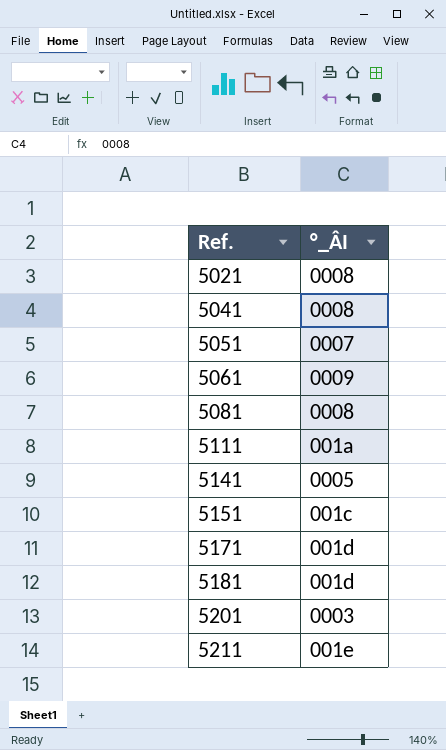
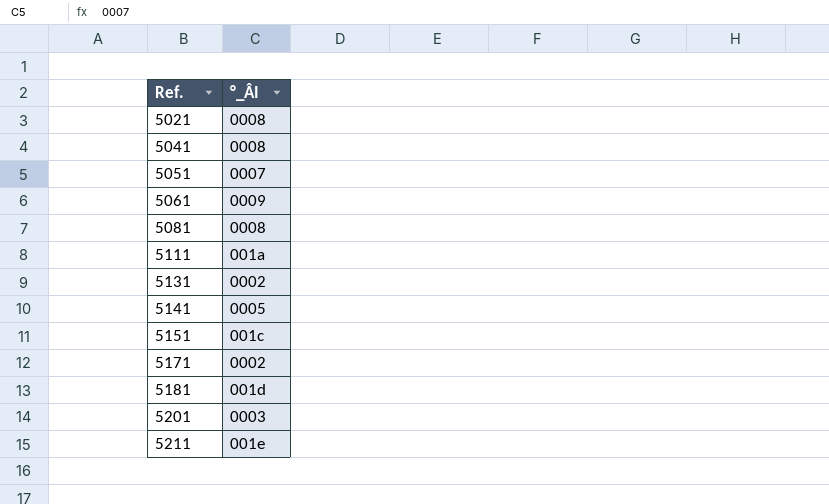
row 5131: none -> 0002
5171 | °_ÂI: 001d -> 0002

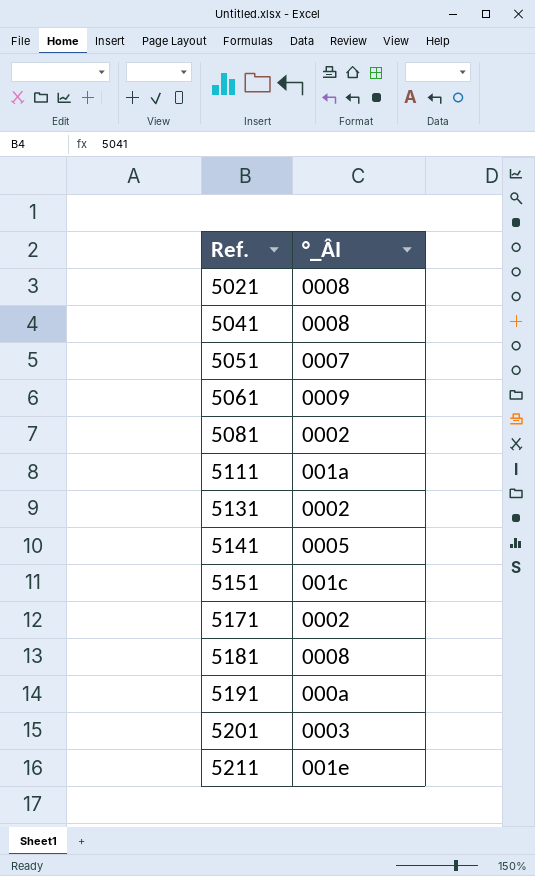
5081 | °_ÂI: 0008 -> 0002
5181 | °_ÂI: 001d -> 0008
row 5191: none -> 000a

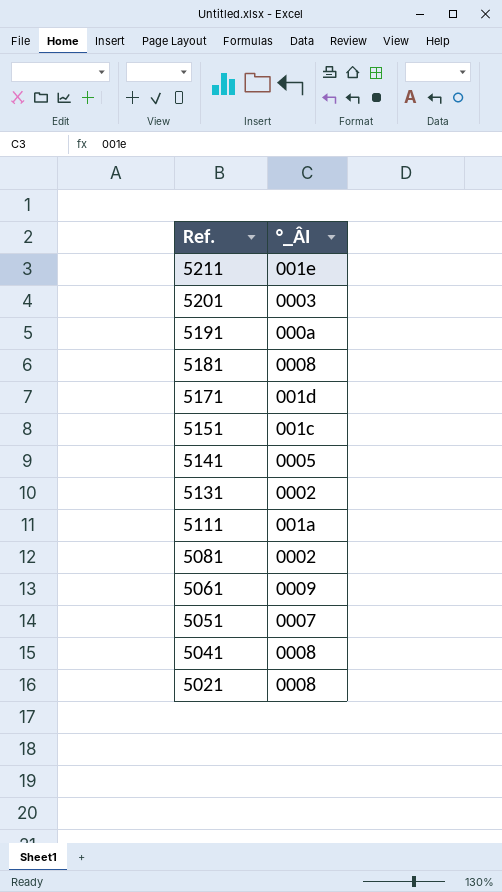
row order: Ref. ascending -> Ref. descending
5171 | °_ÂI: 0002 -> 001d

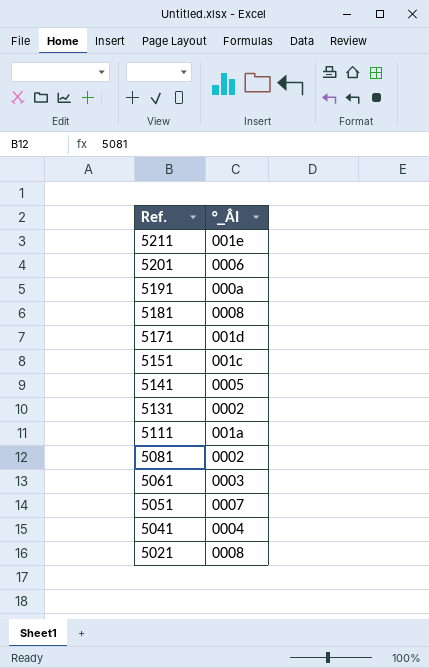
5201 | °_ÂI: 0003 -> 0006
5061 | °_ÂI: 0009 -> 0003
5041 | °_ÂI: 0008 -> 0004

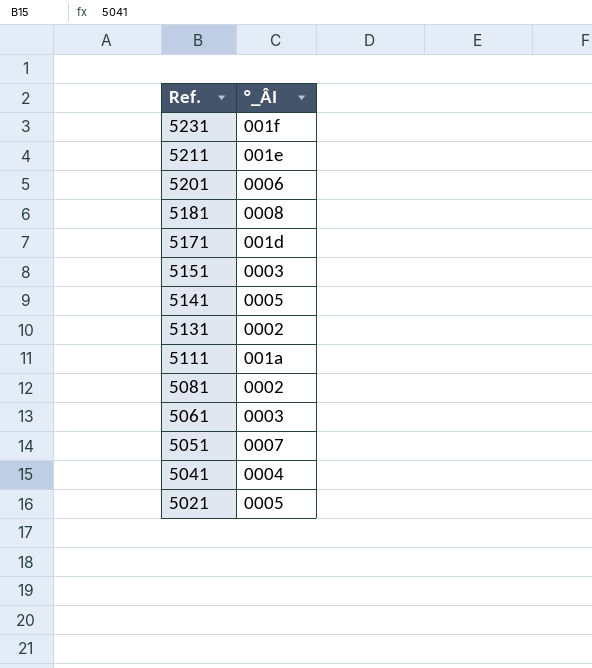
row 5191: 000a -> none
row 5231: none -> 001f
5151 | °_ÂI: 001c -> 0003
5021 | °_ÂI: 0008 -> 0005

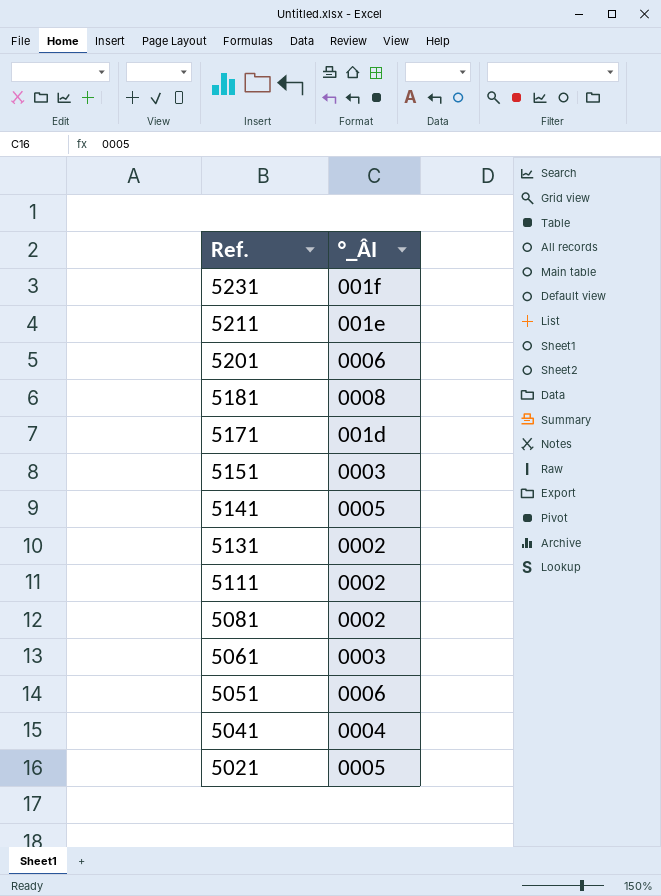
5111 | °_ÂI: 001a -> 0002
5051 | °_ÂI: 0007 -> 0006

